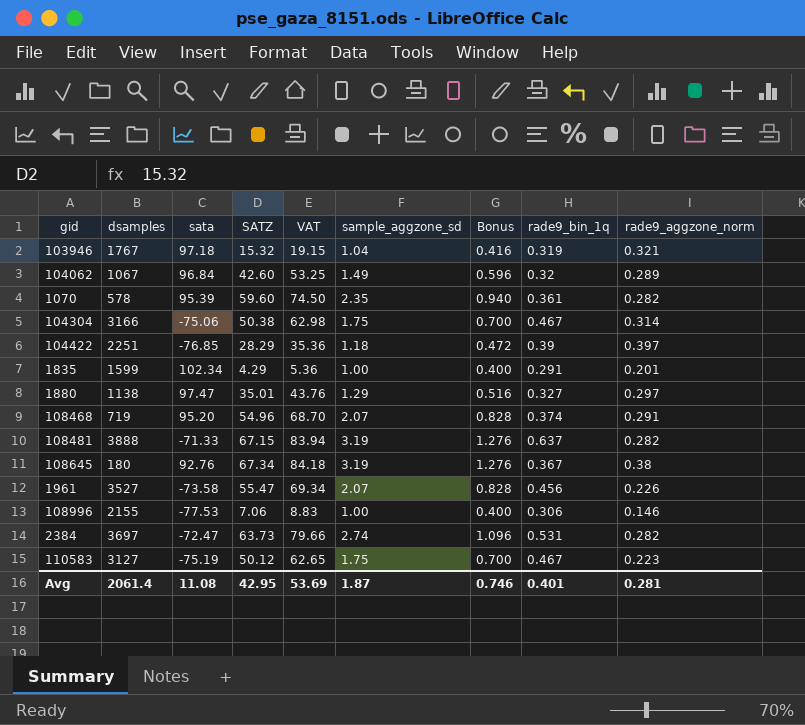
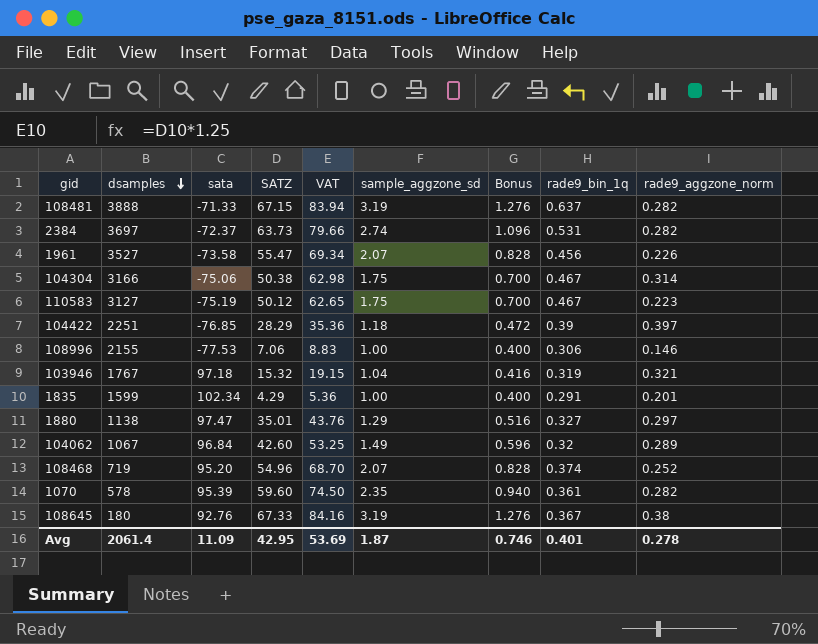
row order: none -> dsamples descending
2384 | sata: -72.47 -> -72.37
108468 | rade9_aggzone_norm: 0.291 -> 0.252
108645 | SATZ: 67.34 -> 67.33
108645 | VAT: 84.18 -> 84.16
Avg | sata: 11.08 -> 11.09
Avg | rade9_aggzone_norm: 0.281 -> 0.278

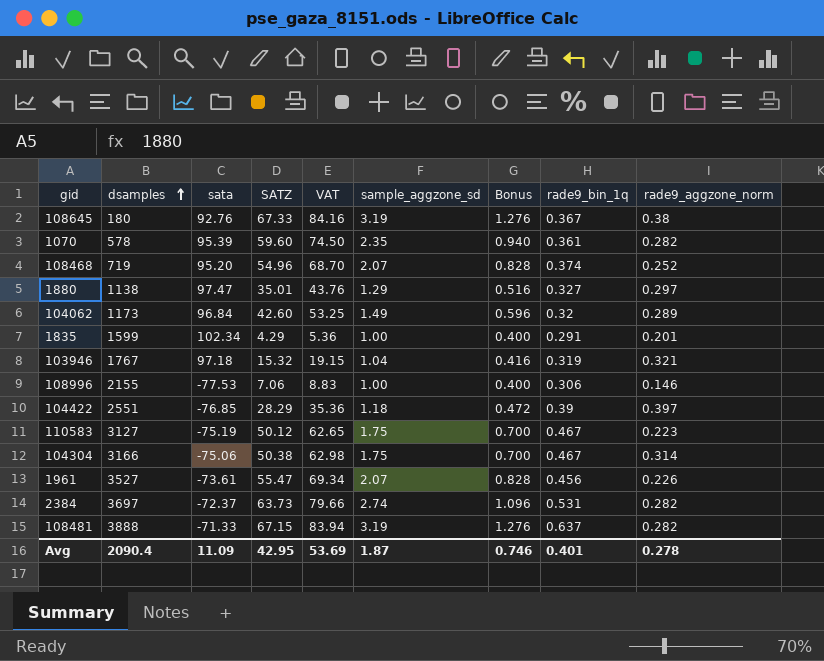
row order: dsamples descending -> dsamples ascending
104062 | dsamples: 1067 -> 1173
104422 | dsamples: 2251 -> 2551
1961 | sata: -73.58 -> -73.61
Avg | dsamples: 2061.4 -> 2090.4

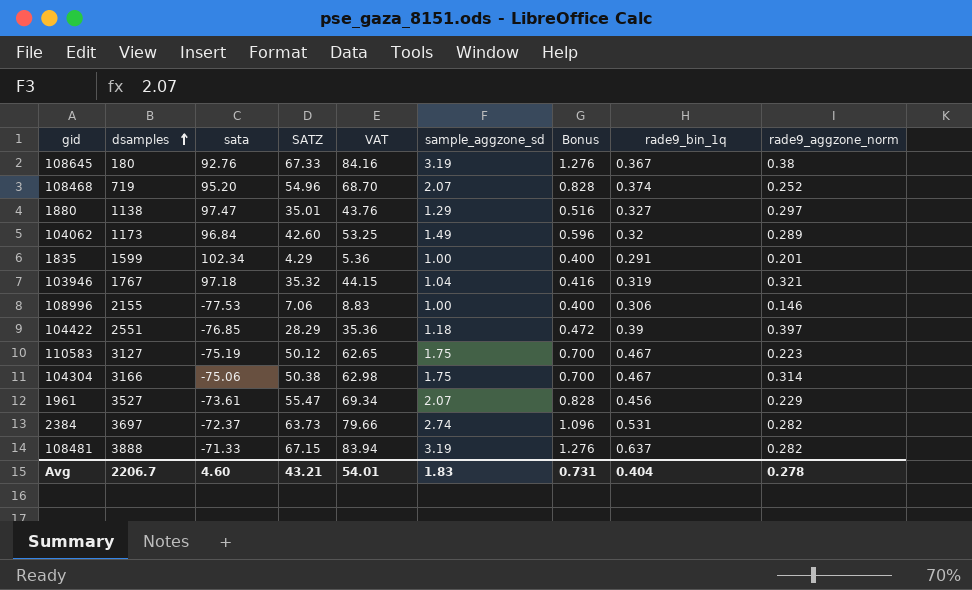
row 1070: 578 | 95.39 | 59.60 | 74.50 | 2.35 | 0.940 | 0.361 | 0.282 -> none
103946 | SATZ: 15.32 -> 35.32
103946 | VAT: 19.15 -> 44.15
1961 | rade9_aggzone_norm: 0.226 -> 0.229
Avg | dsamples: 2090.4 -> 2206.7
Avg | sata: 11.09 -> 4.60
Avg | SATZ: 42.95 -> 43.21
Avg | VAT: 53.69 -> 54.01
Avg | sample_aggzone_sd: 1.87 -> 1.83
Avg | Bonus: 0.746 -> 0.731
Avg | rade9_bin_1q: 0.401 -> 0.404

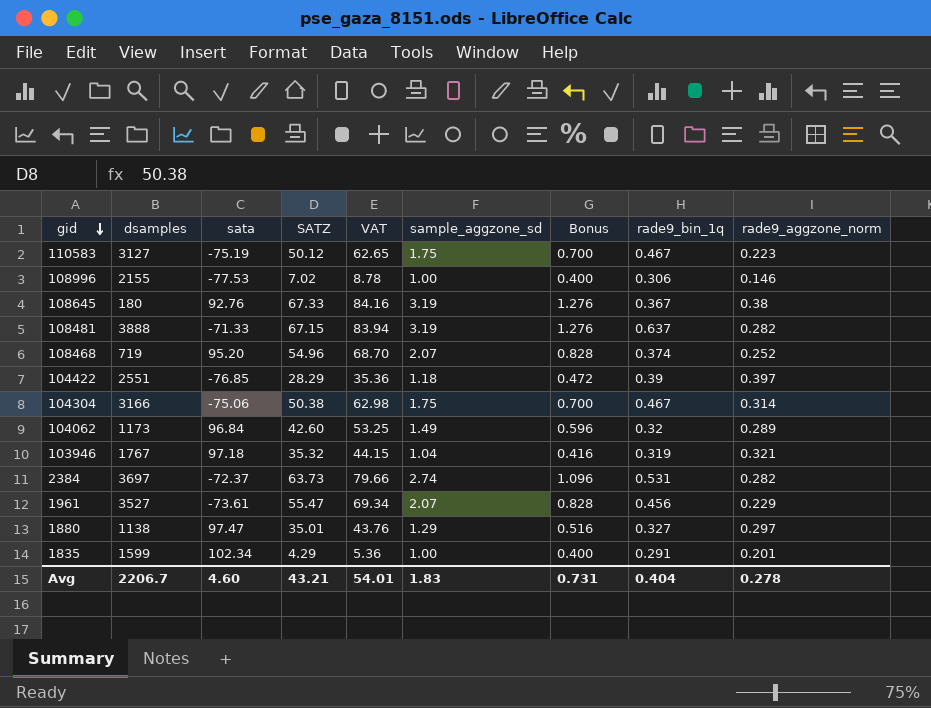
row order: dsamples ascending -> gid descending
108996 | SATZ: 7.06 -> 7.02
108996 | VAT: 8.83 -> 8.78

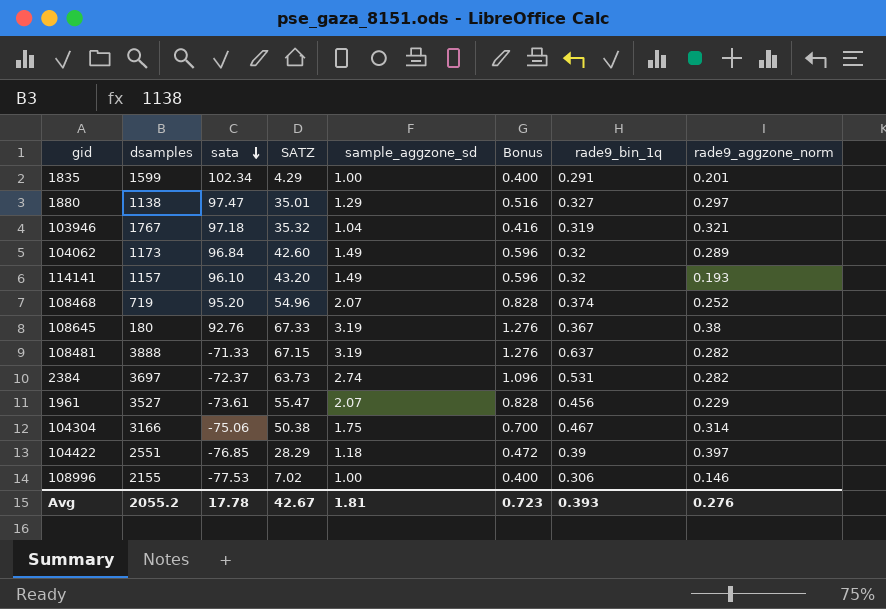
row order: gid descending -> sata descending
column VAT | formula: [SATZ] * 1.25 -> none
row 110583: 3127 | -75.19 | 50.12 | 62.65 | 1.75 | 0.700 | 0.467 | 0.223 -> none
row 114141: none -> 1157 | 96.10 | 43.20 | 1.49 | 0.596 | 0.32 | 0.193
Avg | dsamples: 2206.7 -> 2055.2
Avg | sata: 4.60 -> 17.78
Avg | SATZ: 43.21 -> 42.67
Avg | sample_aggzone_sd: 1.83 -> 1.81
Avg | Bonus: 0.731 -> 0.723
Avg | rade9_bin_1q: 0.404 -> 0.393
Avg | rade9_aggzone_norm: 0.278 -> 0.276

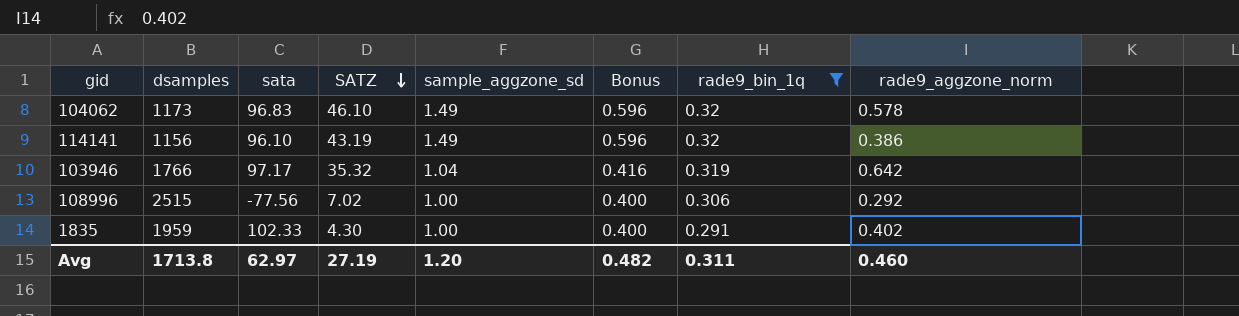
filter: none -> rade9_bin_1q <= 0.32
row order: sata descending -> SATZ descending
104062 | sata: 96.84 -> 96.83
104062 | SATZ: 42.60 -> 46.10
104062 | rade9_aggzone_norm: 0.289 -> 0.578
114141 | dsamples: 1157 -> 1156
114141 | SATZ: 43.20 -> 43.19
114141 | rade9_aggzone_norm: 0.193 -> 0.386
103946 | dsamples: 1767 -> 1766
103946 | sata: 97.18 -> 97.17
103946 | rade9_aggzone_norm: 0.321 -> 0.642
108996 | dsamples: 2155 -> 2515
108996 | sata: -77.53 -> -77.56
108996 | rade9_aggzone_norm: 0.146 -> 0.292
1835 | dsamples: 1599 -> 1959
1835 | sata: 102.34 -> 102.33
1835 | SATZ: 4.29 -> 4.30
1835 | rade9_aggzone_norm: 0.201 -> 0.402
Avg | dsamples: 2055.2 -> 1713.8
Avg | sata: 17.78 -> 62.97
Avg | SATZ: 42.67 -> 27.19
Avg | sample_aggzone_sd: 1.81 -> 1.20
Avg | Bonus: 0.723 -> 0.482
Avg | rade9_bin_1q: 0.393 -> 0.311
Avg | rade9_aggzone_norm: 0.276 -> 0.460

